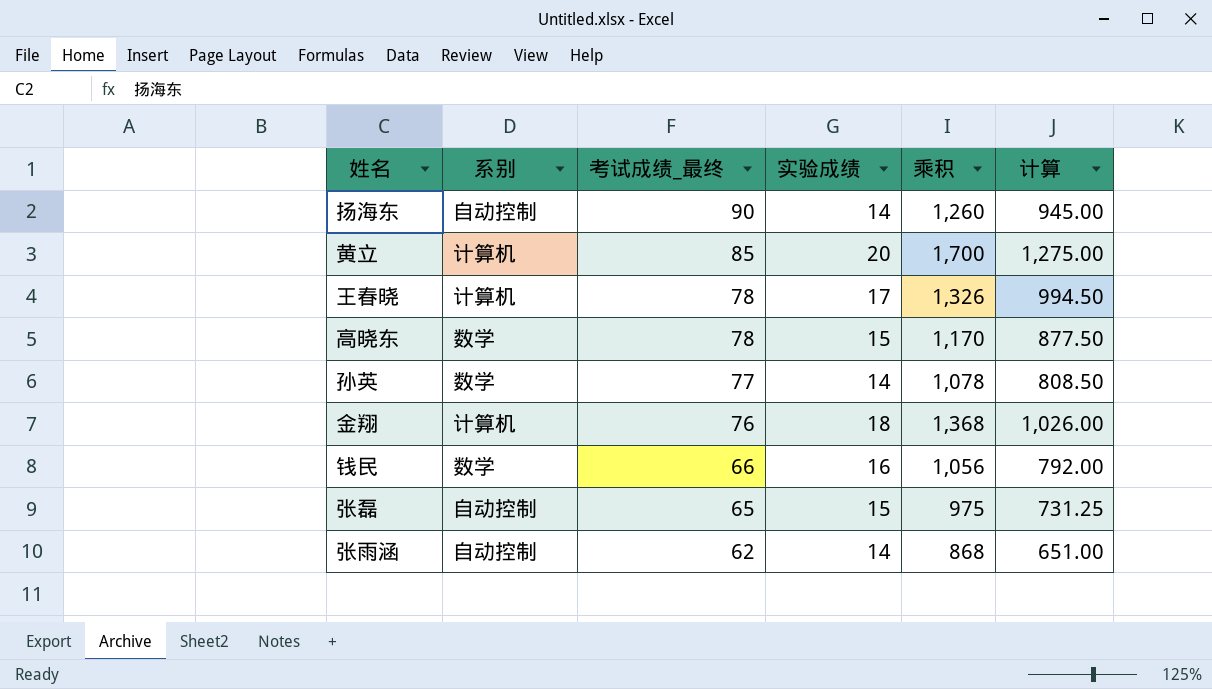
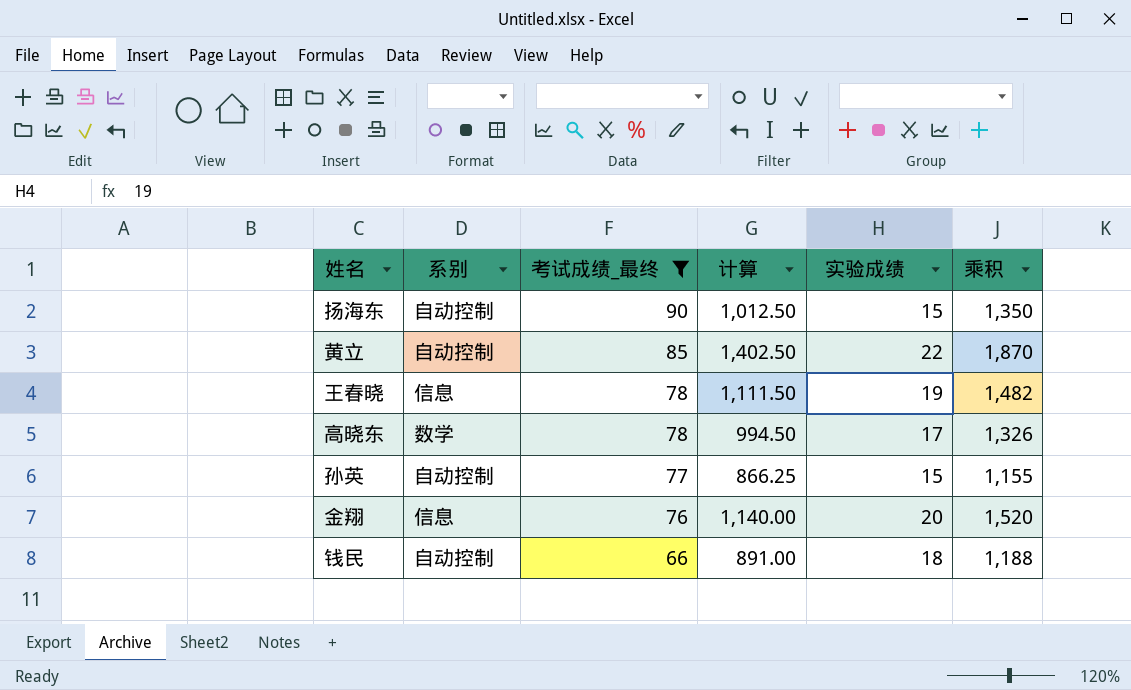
filter: none -> 考试成绩_最终 >= 66
column 计算 | position: 6 -> 4
扬海东 | 计算: 945.00 -> 1,012.50
扬海东 | 实验成绩: 14 -> 15
扬海东 | 乘积: 1,260 -> 1,350
黄立 | 系别: 计算机 -> 自动控制
黄立 | 计算: 1,275.00 -> 1,402.50
黄立 | 实验成绩: 20 -> 22
黄立 | 乘积: 1,700 -> 1,870
王春晓 | 系别: 计算机 -> 信息
王春晓 | 计算: 994.50 -> 1,111.50
王春晓 | 实验成绩: 17 -> 19
王春晓 | 乘积: 1,326 -> 1,482
高晓东 | 计算: 877.50 -> 994.50
高晓东 | 实验成绩: 15 -> 17
高晓东 | 乘积: 1,170 -> 1,326
孙英 | 系别: 数学 -> 自动控制
孙英 | 计算: 808.50 -> 866.25
孙英 | 实验成绩: 14 -> 15
孙英 | 乘积: 1,078 -> 1,155
金翔 | 系别: 计算机 -> 信息
金翔 | 计算: 1,026.00 -> 1,140.00
金翔 | 实验成绩: 18 -> 20
金翔 | 乘积: 1,368 -> 1,520
钱民 | 系别: 数学 -> 自动控制
钱民 | 计算: 792.00 -> 891.00
钱民 | 实验成绩: 16 -> 18
钱民 | 乘积: 1,056 -> 1,188

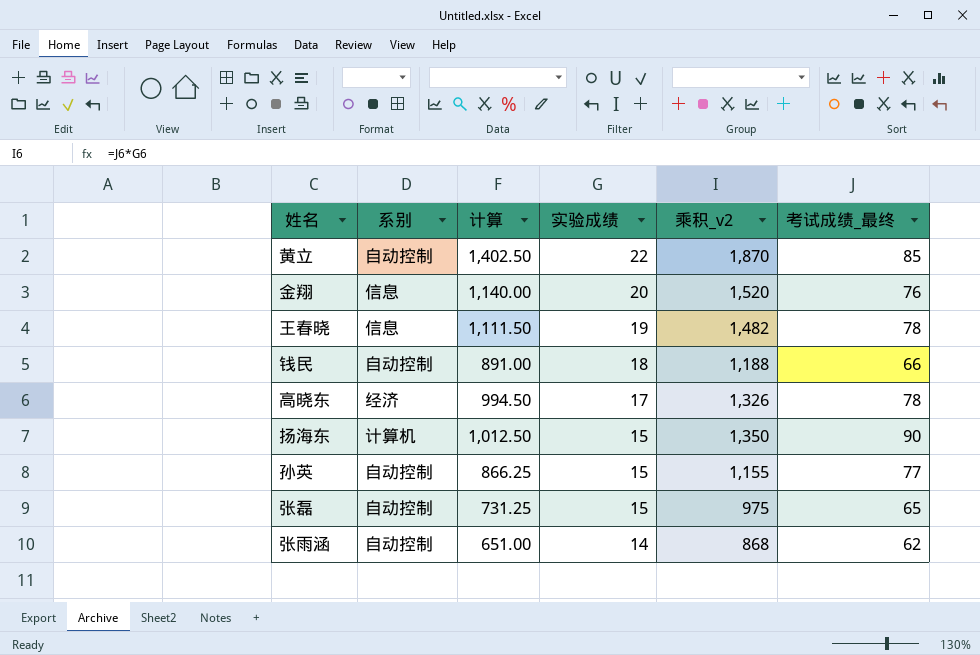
filter: 考试成绩_最终 >= 66 -> none
row order: 考试成绩_最终 descending -> 实验成绩 descending
column name: 乘积 -> 乘积_v2
column 考试成绩_最终 | position: 3 -> 6
高晓东 | 系别: 数学 -> 经济
扬海东 | 系别: 自动控制 -> 计算机

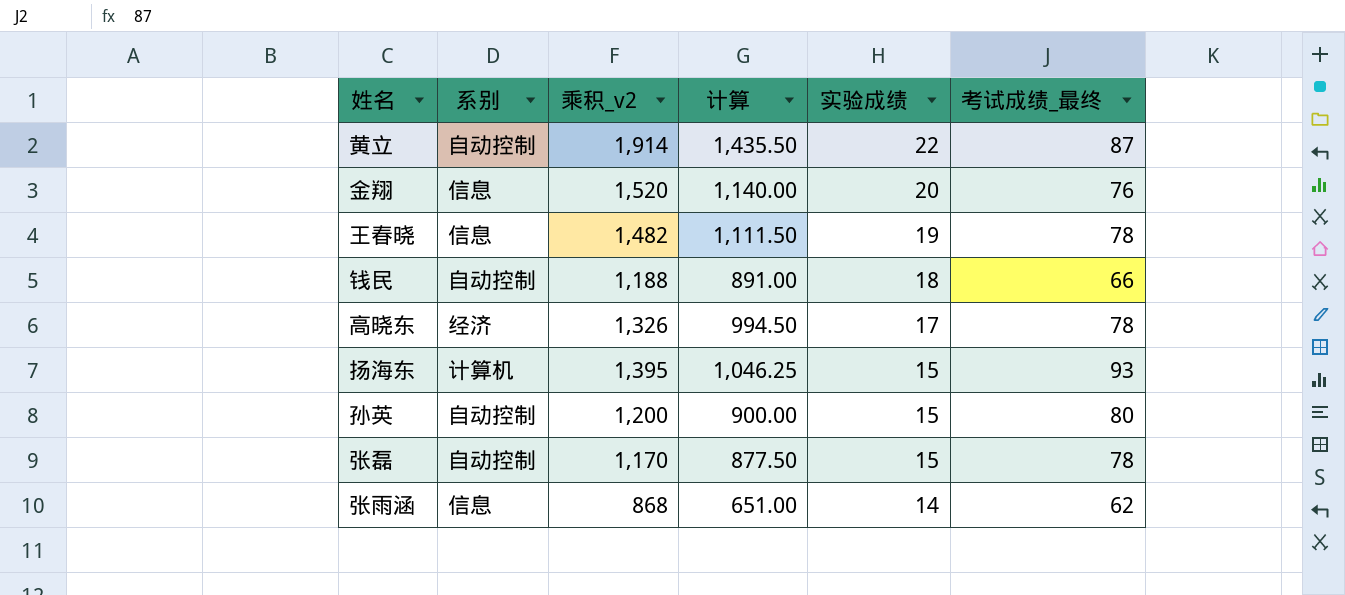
column 乘积_v2 | position: 5 -> 3
黄立 | 乘积_v2: 1,870 -> 1,914
黄立 | 计算: 1,402.50 -> 1,435.50
黄立 | 考试成绩_最终: 85 -> 87
扬海东 | 乘积_v2: 1,350 -> 1,395
扬海东 | 计算: 1,012.50 -> 1,046.25
扬海东 | 考试成绩_最终: 90 -> 93
孙英 | 乘积_v2: 1,155 -> 1,200
孙英 | 计算: 866.25 -> 900.00
孙英 | 考试成绩_最终: 77 -> 80
张磊 | 乘积_v2: 975 -> 1,170
张磊 | 计算: 731.25 -> 877.50
张磊 | 考试成绩_最终: 65 -> 78
张雨涵 | 系别: 自动控制 -> 信息

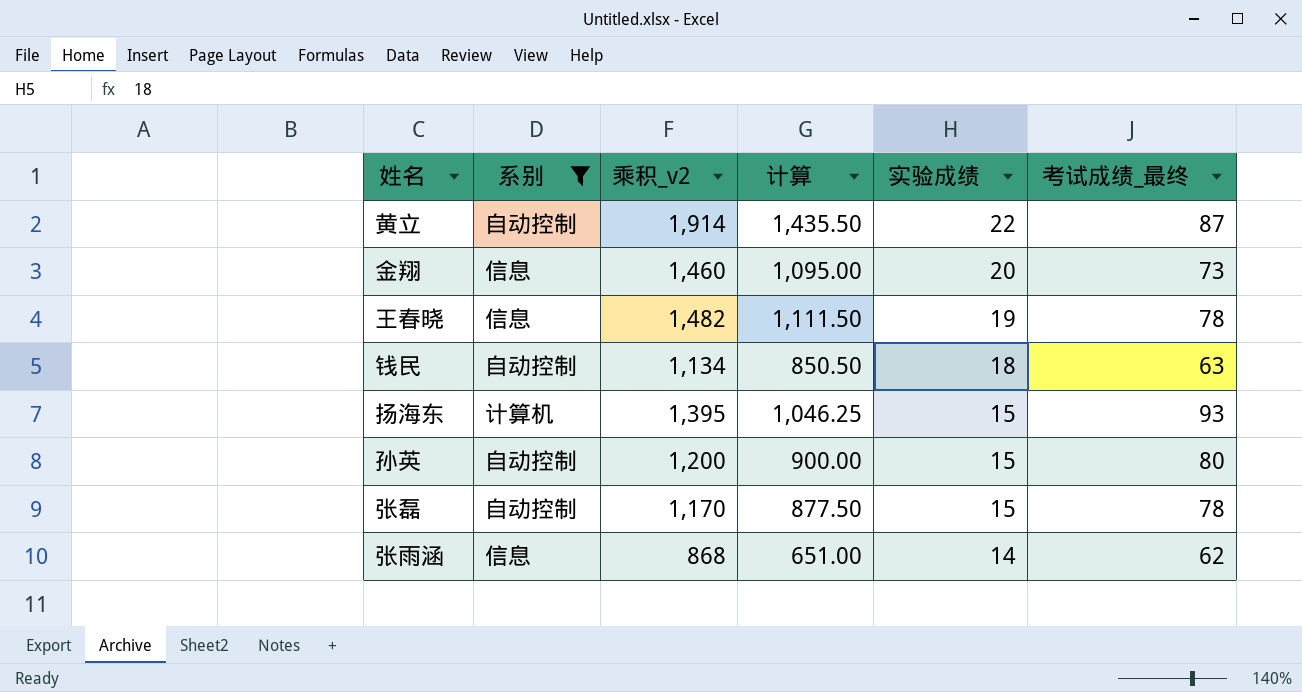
filter: none -> 系别 != 经济
金翔 | 乘积_v2: 1,520 -> 1,460
金翔 | 计算: 1,140.00 -> 1,095.00
金翔 | 考试成绩_最终: 76 -> 73
钱民 | 乘积_v2: 1,188 -> 1,134
钱民 | 计算: 891.00 -> 850.50
钱民 | 考试成绩_最终: 66 -> 63

